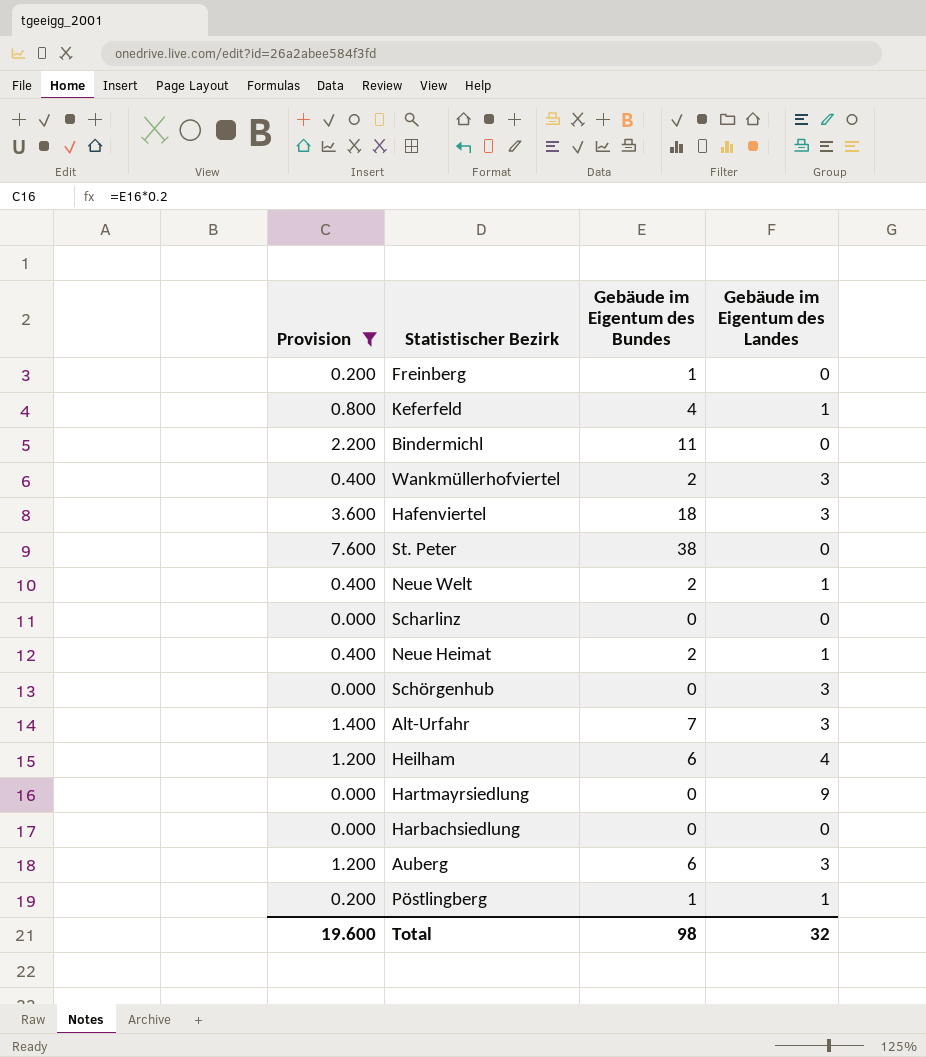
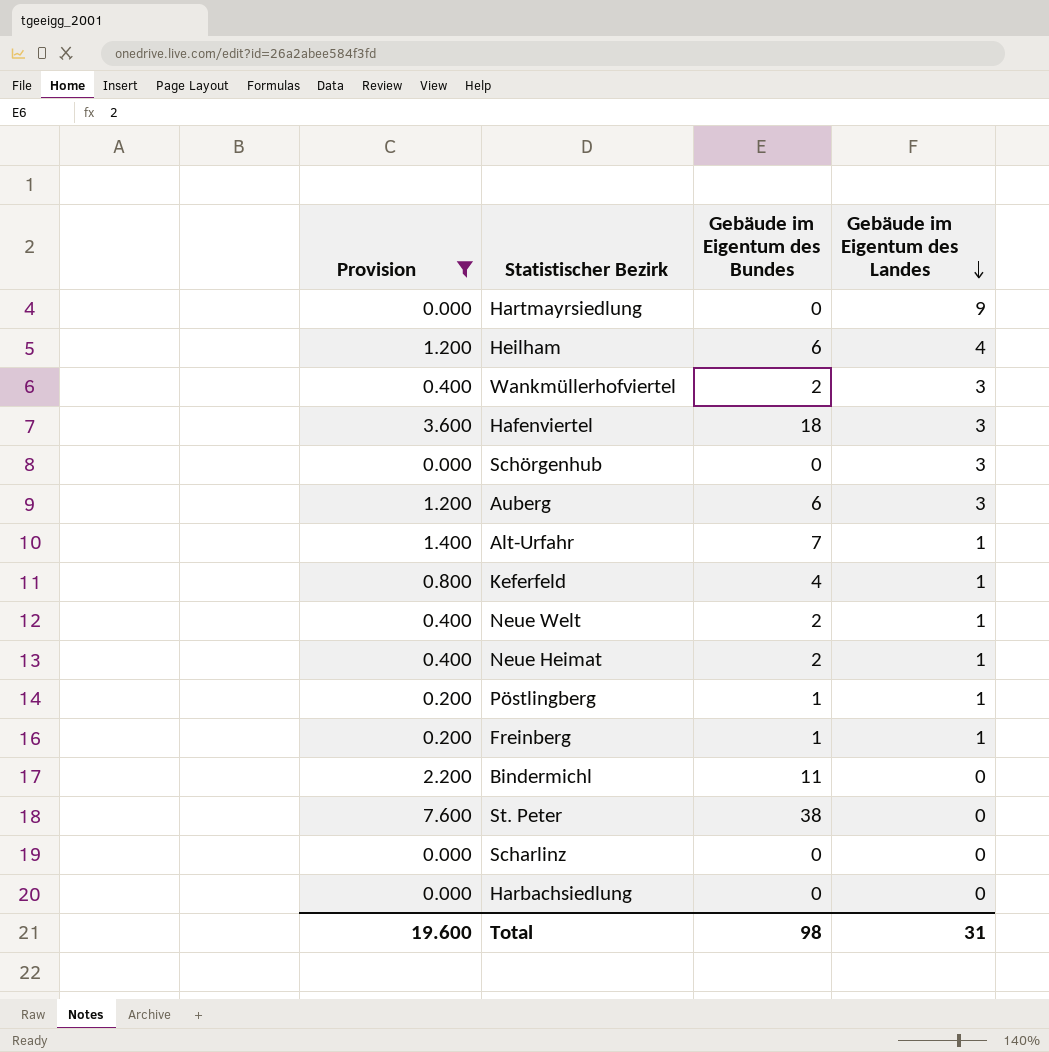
row order: none -> Gebäude im Eigentum des Landes descending
Alt-Urfahr | Gebäude im Eigentum des Landes: 3 -> 1
Freinberg | Gebäude im Eigentum des Landes: 0 -> 1
Total | Gebäude im Eigentum des Landes: 32 -> 31

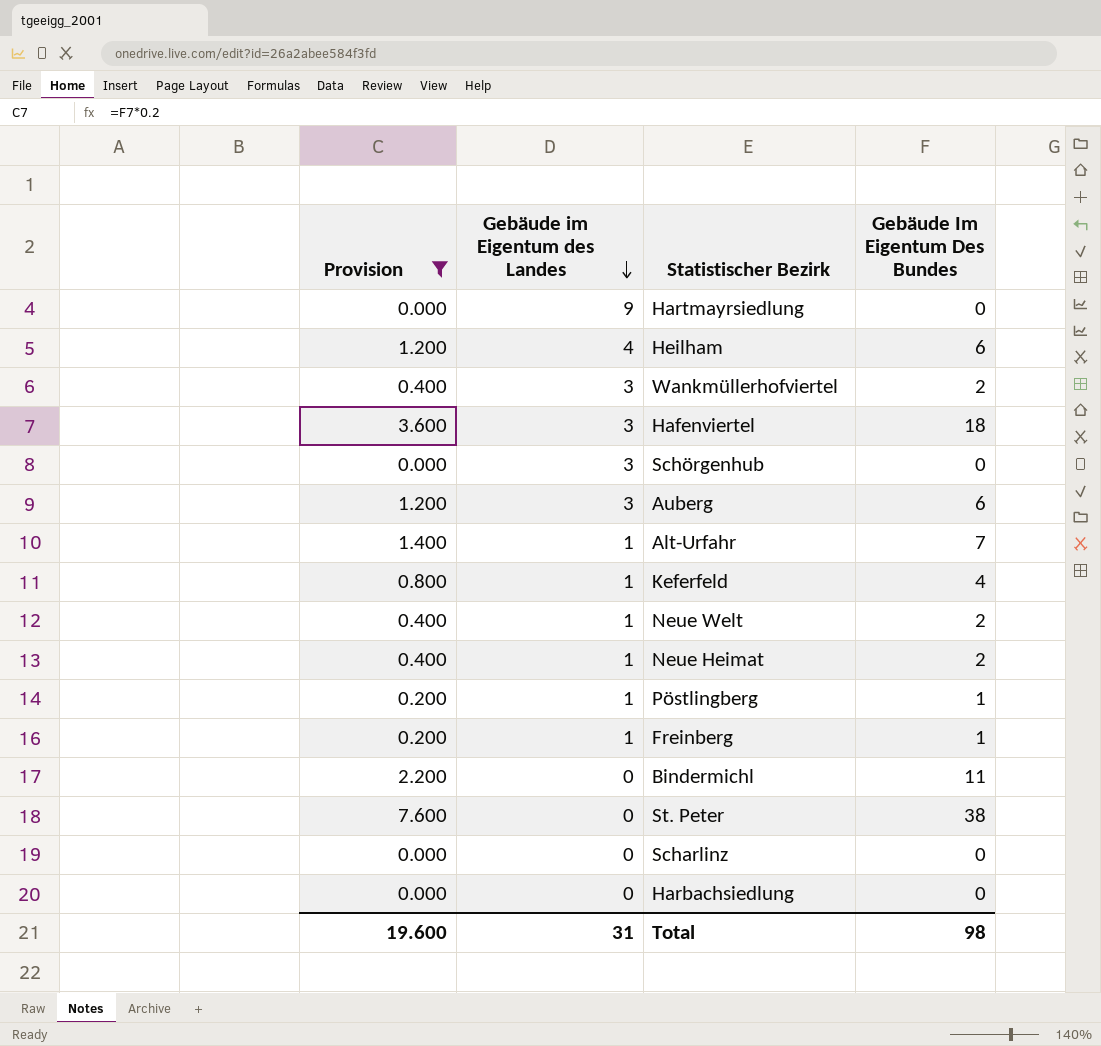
column Gebäude im Eigentum des Landes | position: 4 -> 2
column name: Gebäude im Eigentum des Bundes -> Gebäude Im Eigentum Des Bundes

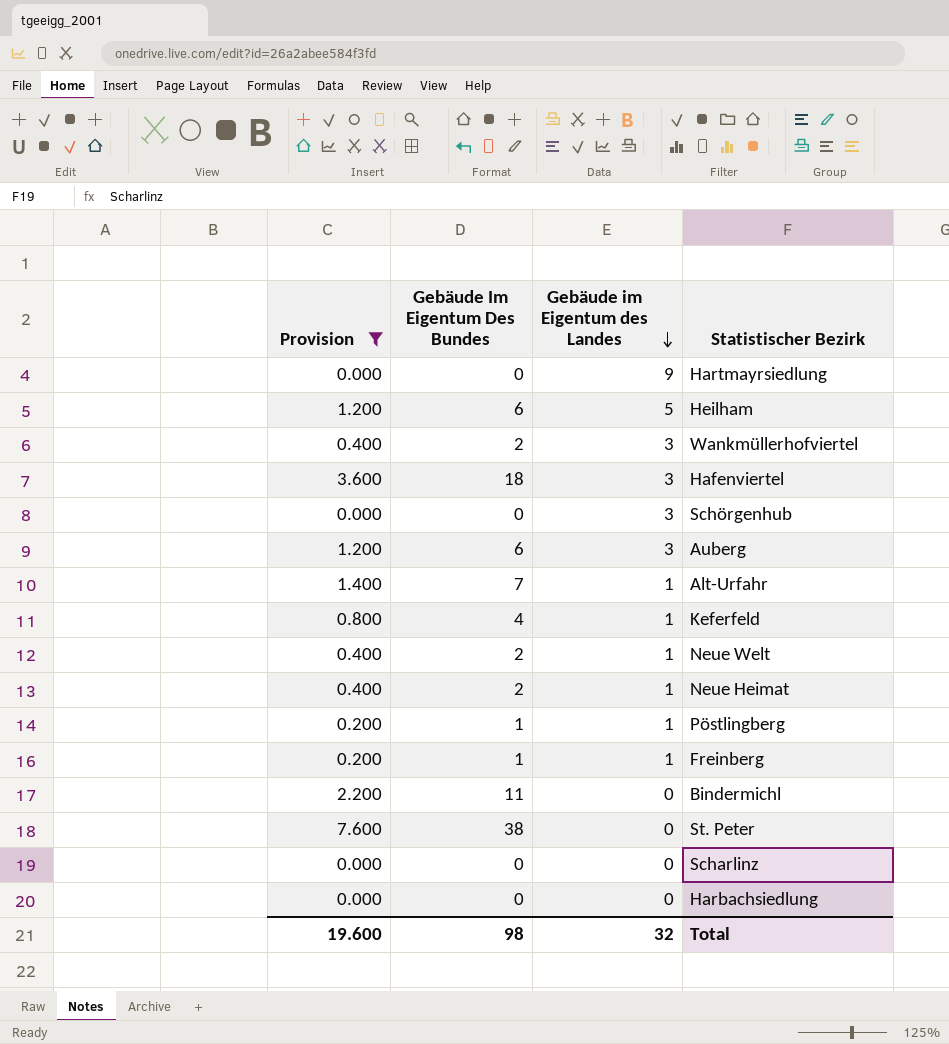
column Gebäude Im Eigentum Des Bundes | position: 4 -> 2
Heilham | Gebäude im Eigentum des Landes: 4 -> 5
Total | Gebäude im Eigentum des Landes: 31 -> 32

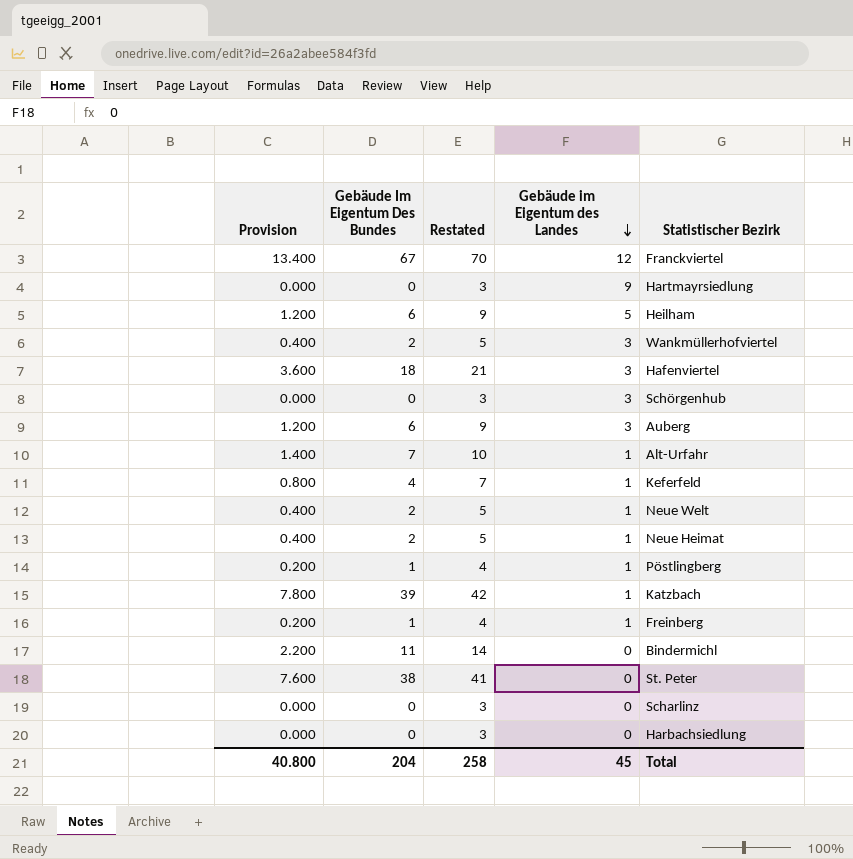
filter: Provision <= 7.600 -> none
column Restated | formula: none -> [Gebäude Im Eigentum Des Bundes] + 3
Total | Provision: 19.600 -> 40.800
Total | Gebäude Im Eigentum Des Bundes: 98 -> 204
Total | Gebäude im Eigentum des Landes: 32 -> 45

